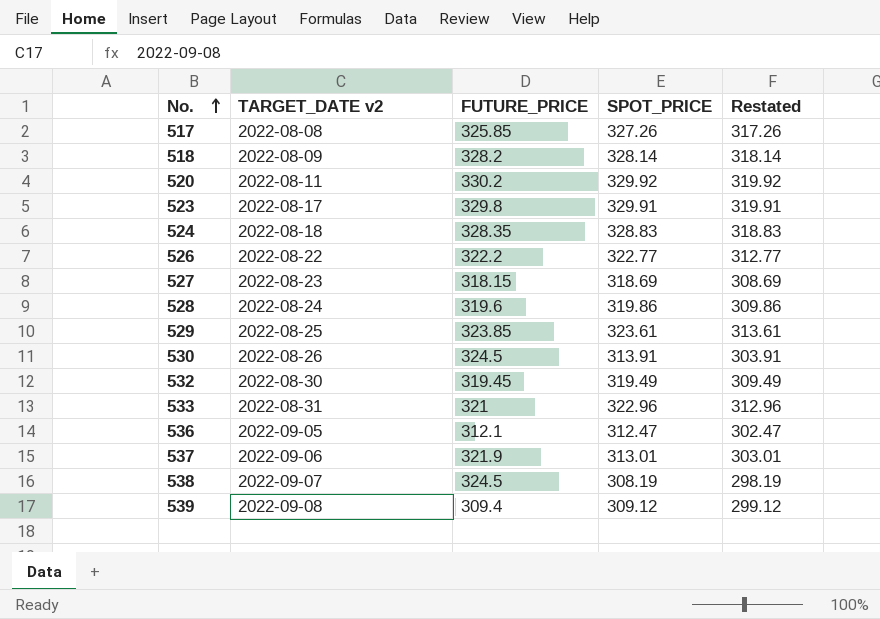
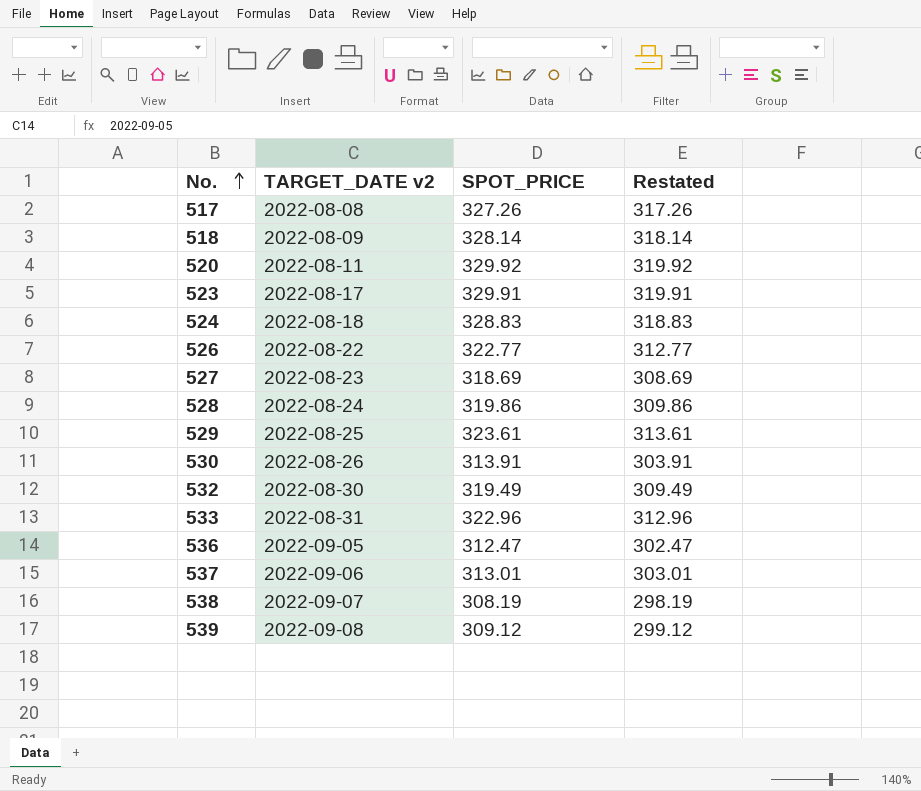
column FUTURE_PRICE | position: 3 -> none

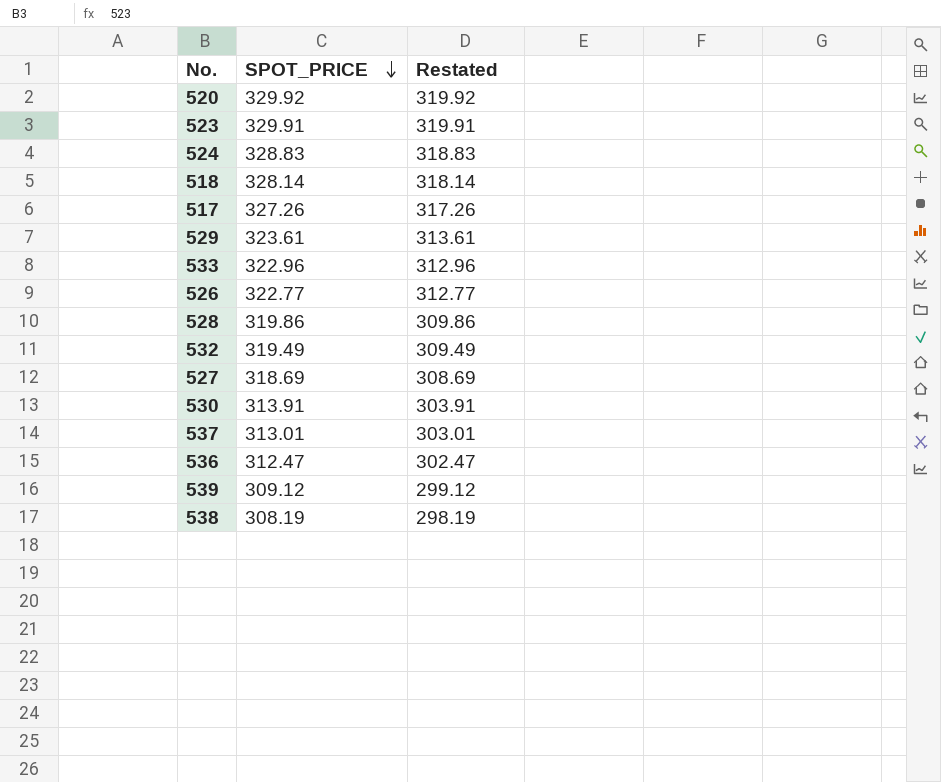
row order: No. ascending -> SPOT_PRICE descending
column TARGET_DATE v2 | position: 2 -> none

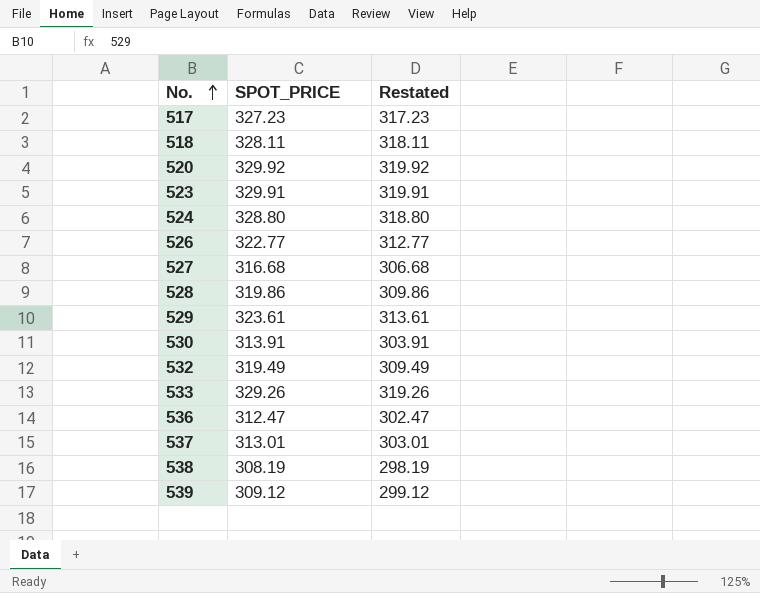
row order: SPOT_PRICE descending -> No. ascending
517 | SPOT_PRICE: 327.26 -> 327.23
517 | Restated: 317.26 -> 317.23
518 | SPOT_PRICE: 328.14 -> 328.11
518 | Restated: 318.14 -> 318.11
524 | SPOT_PRICE: 328.83 -> 328.80
524 | Restated: 318.83 -> 318.80
527 | SPOT_PRICE: 318.69 -> 316.68
527 | Restated: 308.69 -> 306.68
533 | SPOT_PRICE: 322.96 -> 329.26
533 | Restated: 312.96 -> 319.26

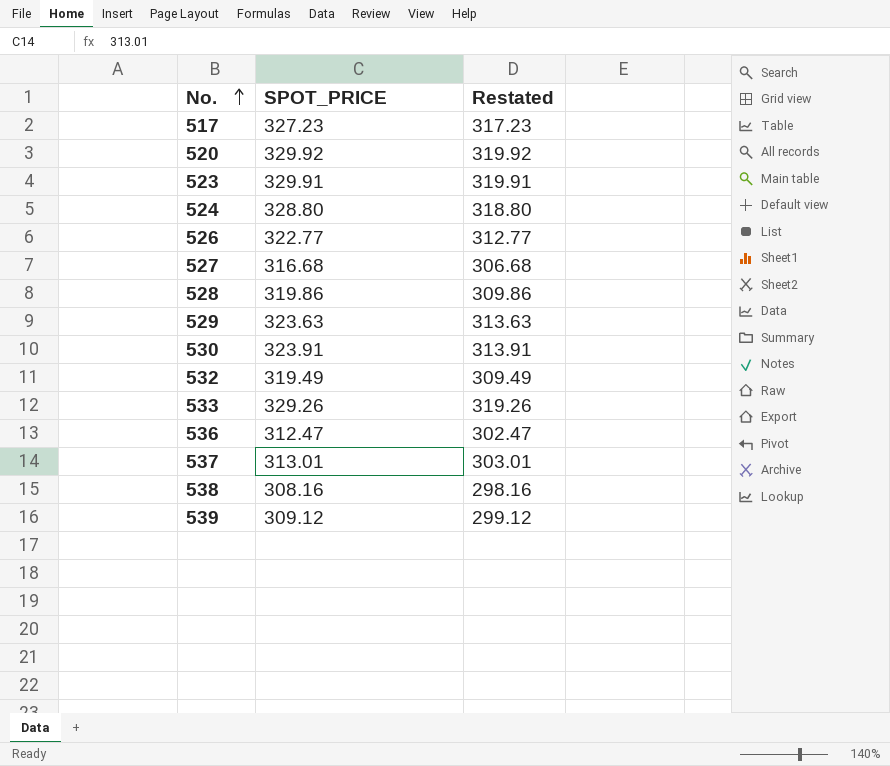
row 518: 328.11 | 318.11 -> none
529 | SPOT_PRICE: 323.61 -> 323.63
529 | Restated: 313.61 -> 313.63
530 | SPOT_PRICE: 313.91 -> 323.91
530 | Restated: 303.91 -> 313.91
538 | SPOT_PRICE: 308.19 -> 308.16
538 | Restated: 298.19 -> 298.16

